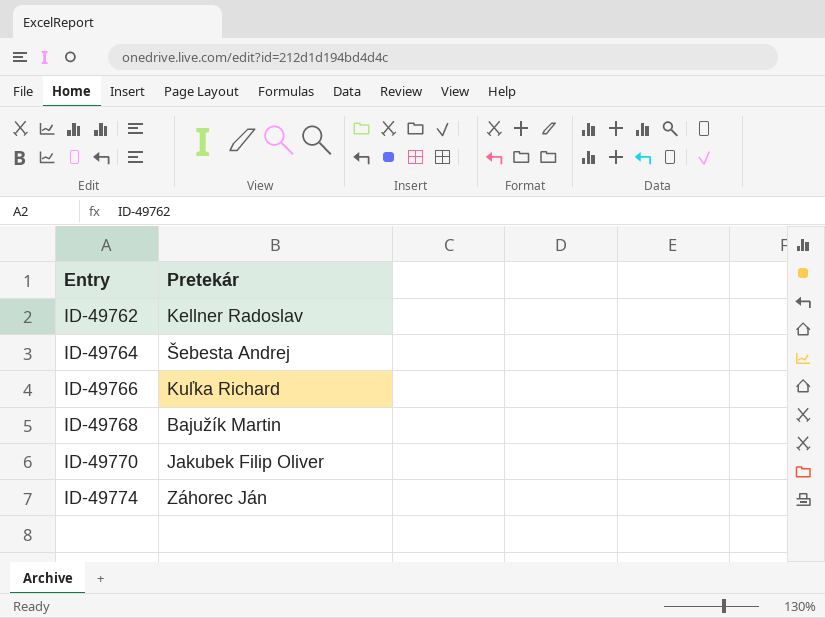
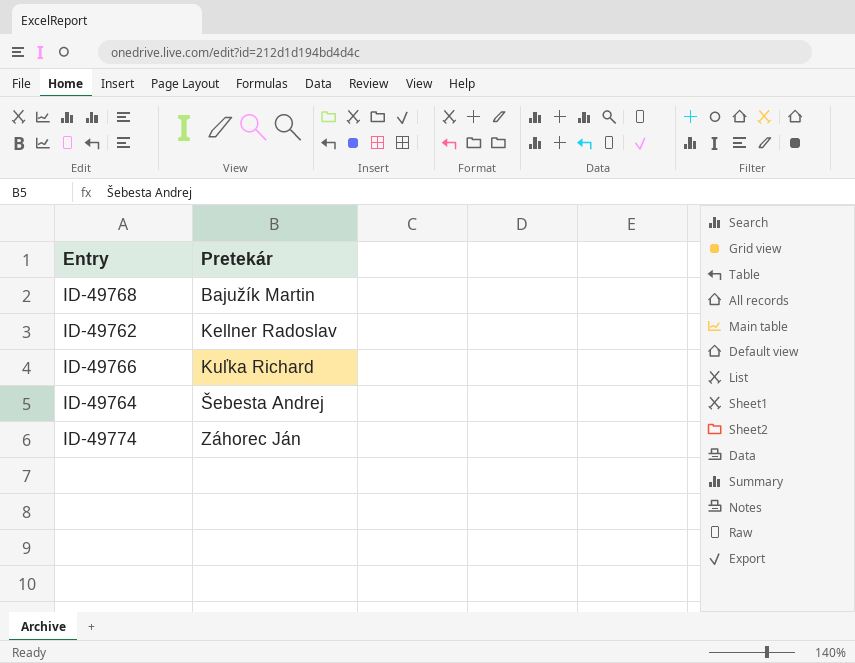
row order: Entry ascending -> Pretekár ascending
row ID-49770: Jakubek Filip Oliver -> none

